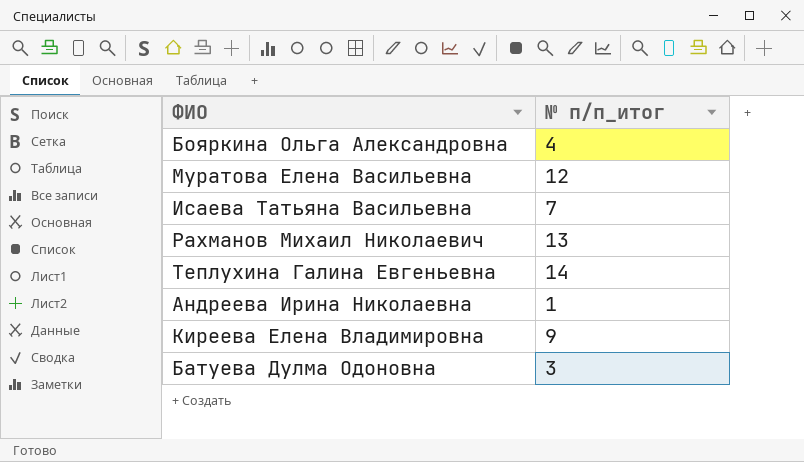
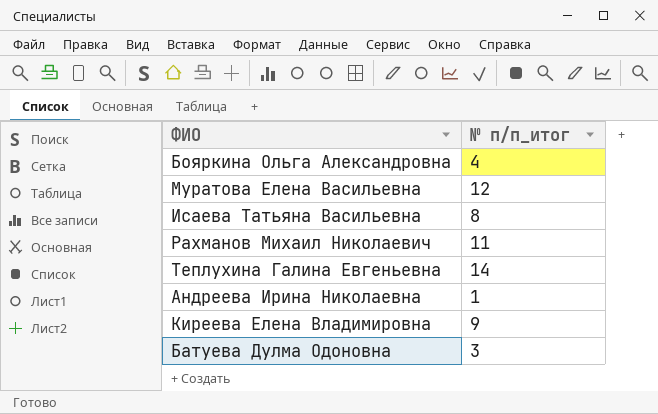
Исаева Татьяна Васильевна | № п/п_итог: 7 -> 8
Рахманов Михаил Николаевич | № п/п_итог: 13 -> 11

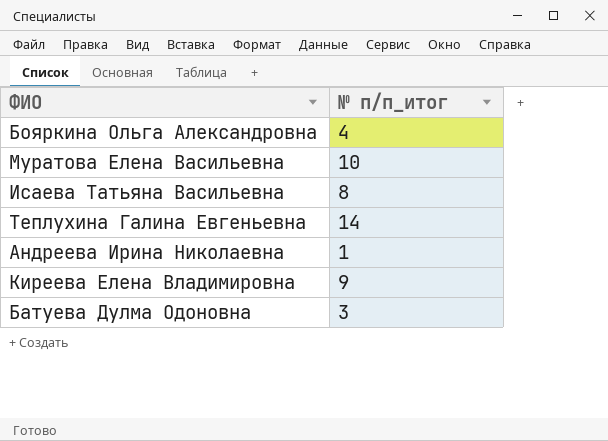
row Рахманов Михаил Николаевич: 11 -> none
Муратова Елена Васильевна | № п/п_итог: 12 -> 10

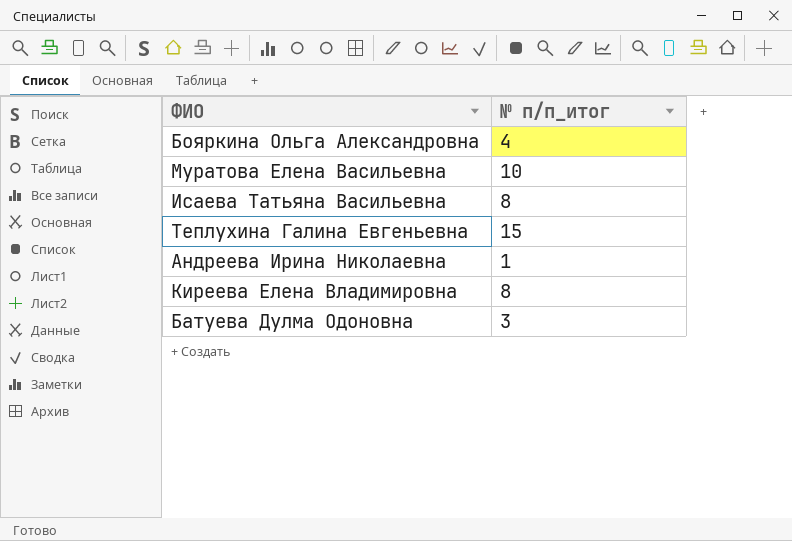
Теплухина Галина Евгеньевна | № п/п_итог: 14 -> 15
Киреева Елена Владимировна | № п/п_итог: 9 -> 8

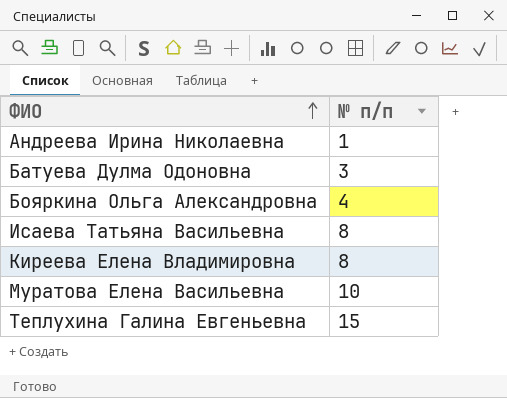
row order: none -> ФИО ascending
column name: № п/п_итог -> № п/п

